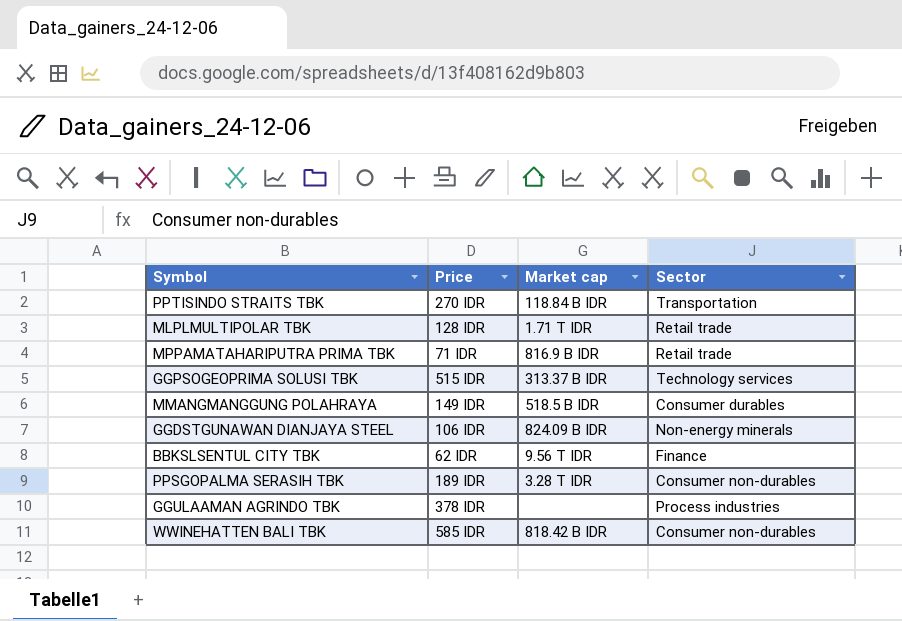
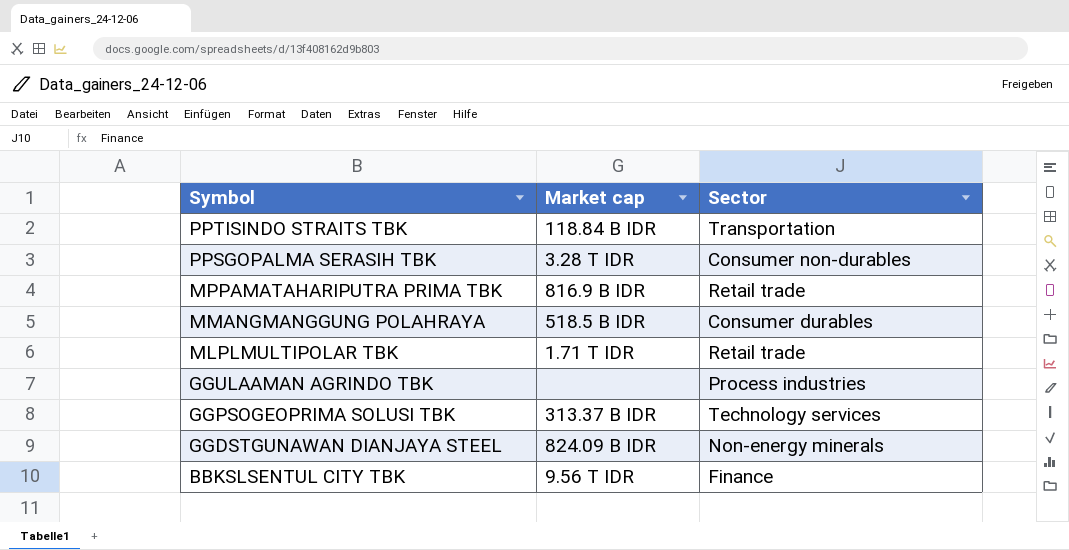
row order: none -> Symbol descending
column Price | position: 2 -> none
row WWINEHATTEN BALI TBK: 585 IDR | 818.42 B IDR | Consumer non-durables -> none

